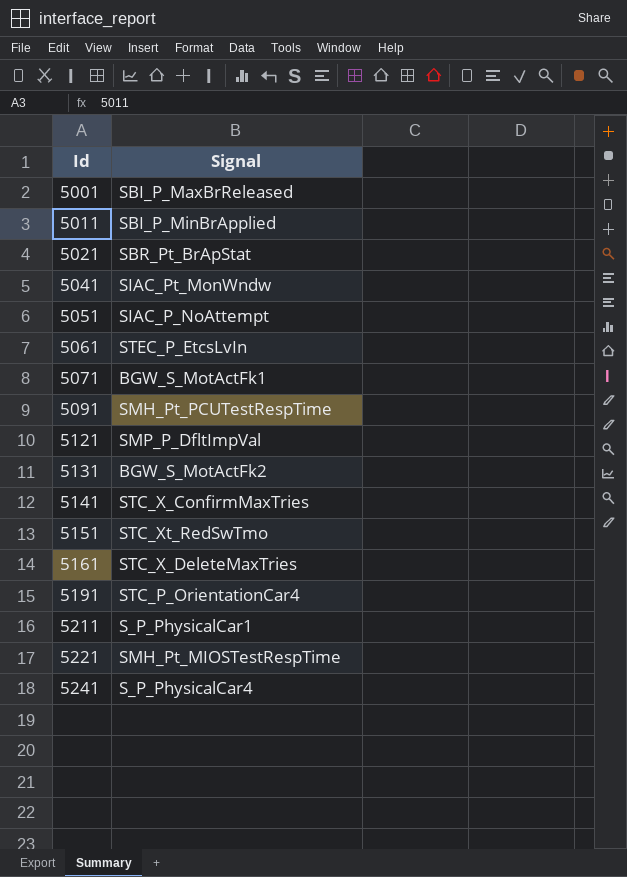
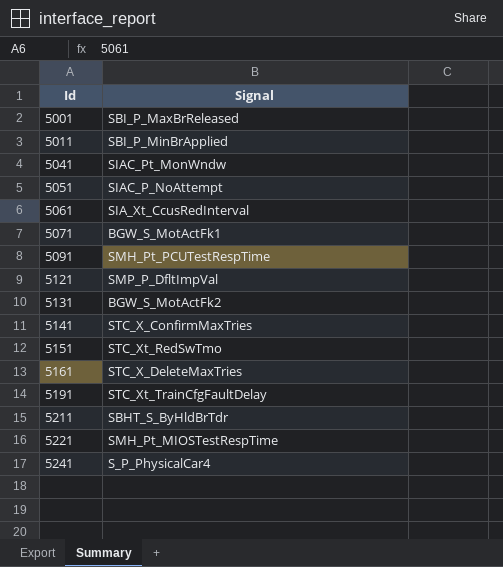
row 5021: SBR_Pt_BrApStat -> none
5061 | Signal: STEC_P_EtcsLvIn -> SIA_Xt_CcusRedInterval
5191 | Signal: STC_P_OrientationCar4 -> STC_Xt_TrainCfgFaultDelay
5211 | Signal: S_P_PhysicalCar1 -> SBHT_S_ByHldBrTdr

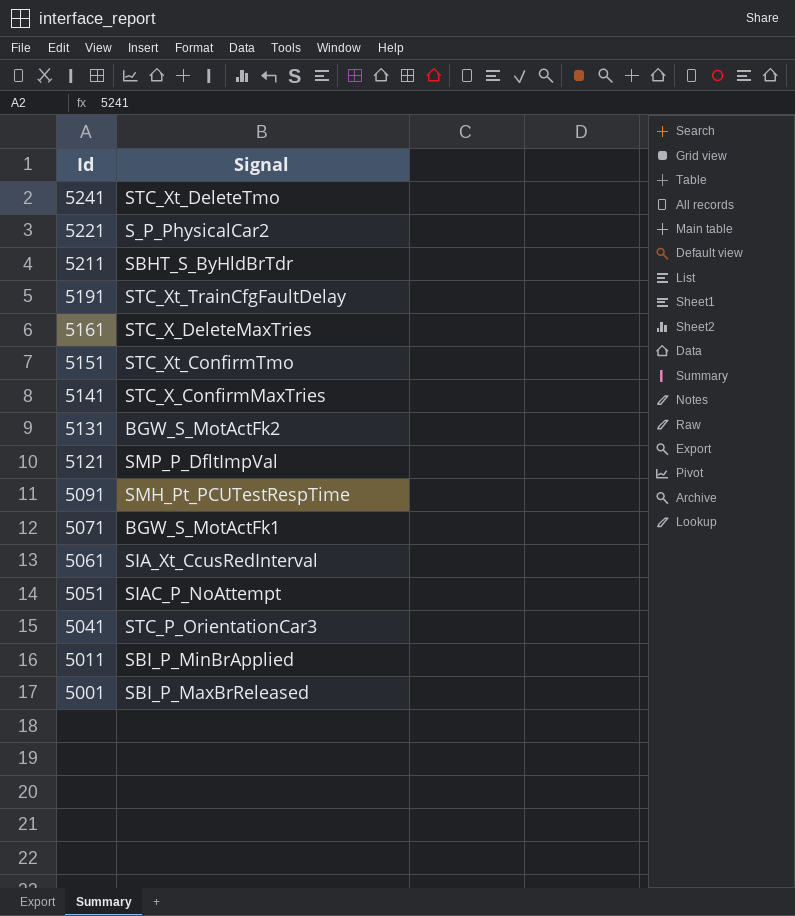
row order: Id ascending -> Id descending
5241 | Signal: S_P_PhysicalCar4 -> STC_Xt_DeleteTmo
5221 | Signal: SMH_Pt_MIOSTestRespTime -> S_P_PhysicalCar2
5151 | Signal: STC_Xt_RedSwTmo -> STC_Xt_ConfirmTmo
5041 | Signal: SIAC_Pt_MonWndw -> STC_P_OrientationCar3

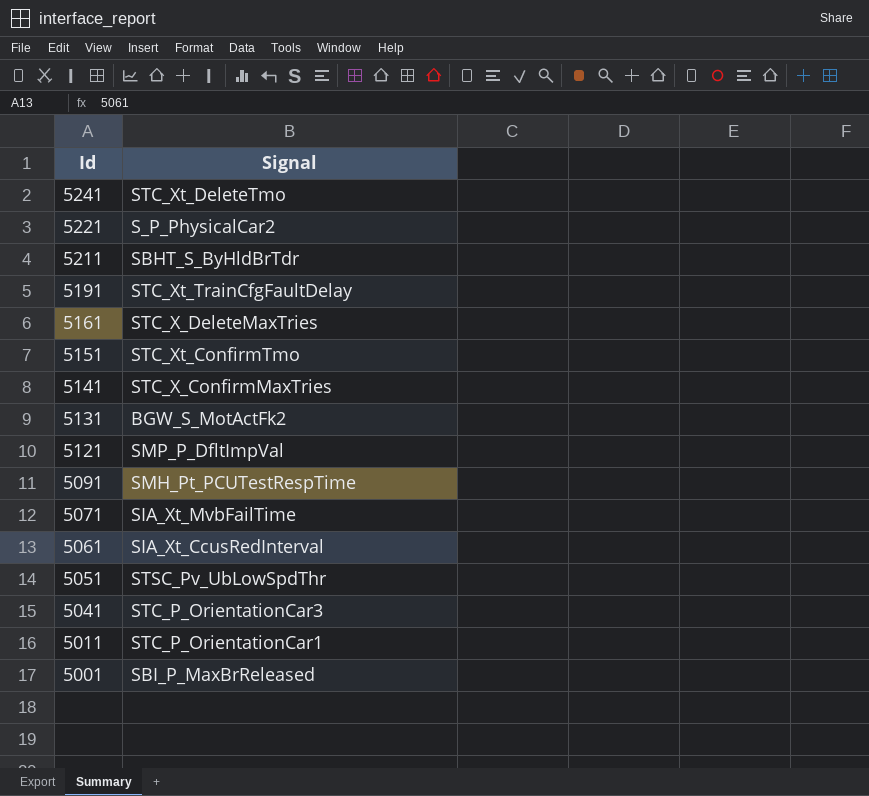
5071 | Signal: BGW_S_MotActFk1 -> SIA_Xt_MvbFailTime
5051 | Signal: SIAC_P_NoAttempt -> STSC_Pv_UbLowSpdThr
5011 | Signal: SBI_P_MinBrApplied -> STC_P_OrientationCar1

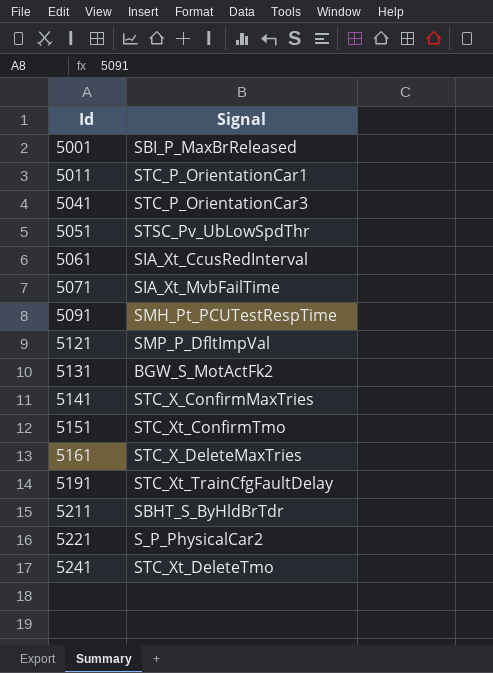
row order: Id descending -> Id ascending

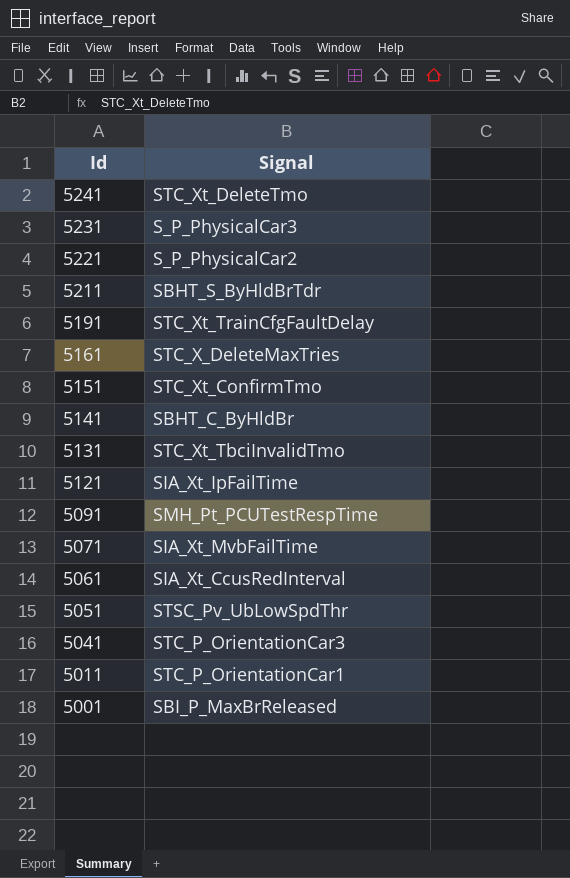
row order: Id ascending -> Id descending
row 5231: none -> S_P_PhysicalCar3
5141 | Signal: STC_X_ConfirmMaxTries -> SBHT_C_ByHldBr
5131 | Signal: BGW_S_MotActFk2 -> STC_Xt_TbciInvalidTmo
5121 | Signal: SMP_P_DfltImpVal -> SIA_Xt_IpFailTime

